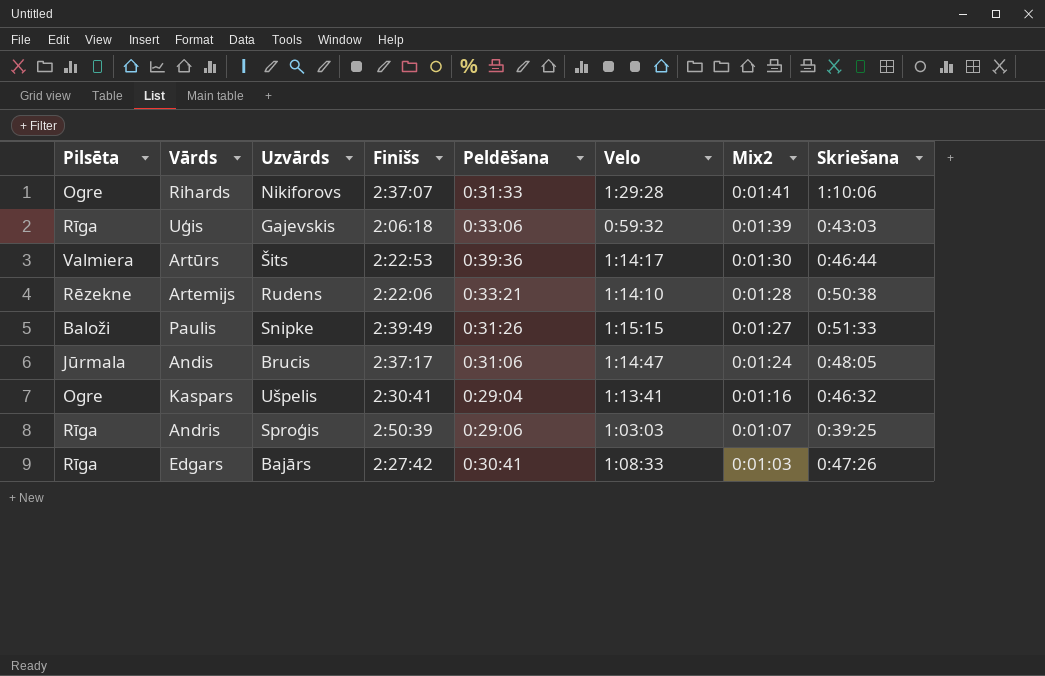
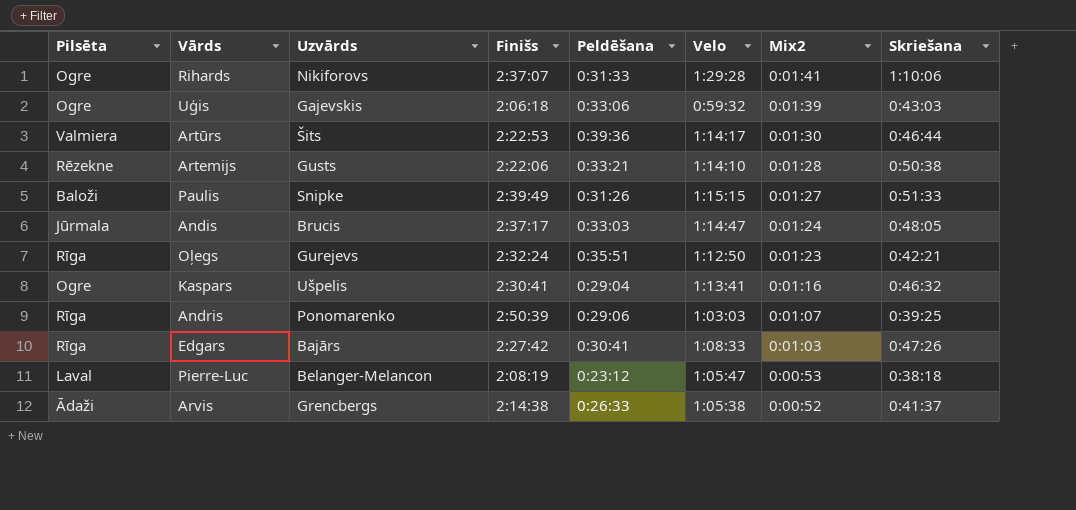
Uģis | Pilsēta: Rīga -> Ogre
Artemijs | Uzvārds: Rudens -> Gusts
Andis | Peldēšana: 0:31:06 -> 0:33:03
row Oļegs: none -> Rīga | Gurejevs | 2:32:24 | 0:35:51 | 1:12:50 | 0:01:23 | 0:42:21
Andris | Uzvārds: Sproģis -> Ponomarenko
row Pierre-Luc: none -> Laval | Belanger-Melancon | 2:08:19 | 0:23:12 | 1:05:47 | 0:00:53 | 0:38:18
row Arvis: none -> Ādaži | Grencbergs | 2:14:38 | 0:26:33 | 1:05:38 | 0:00:52 | 0:41:37

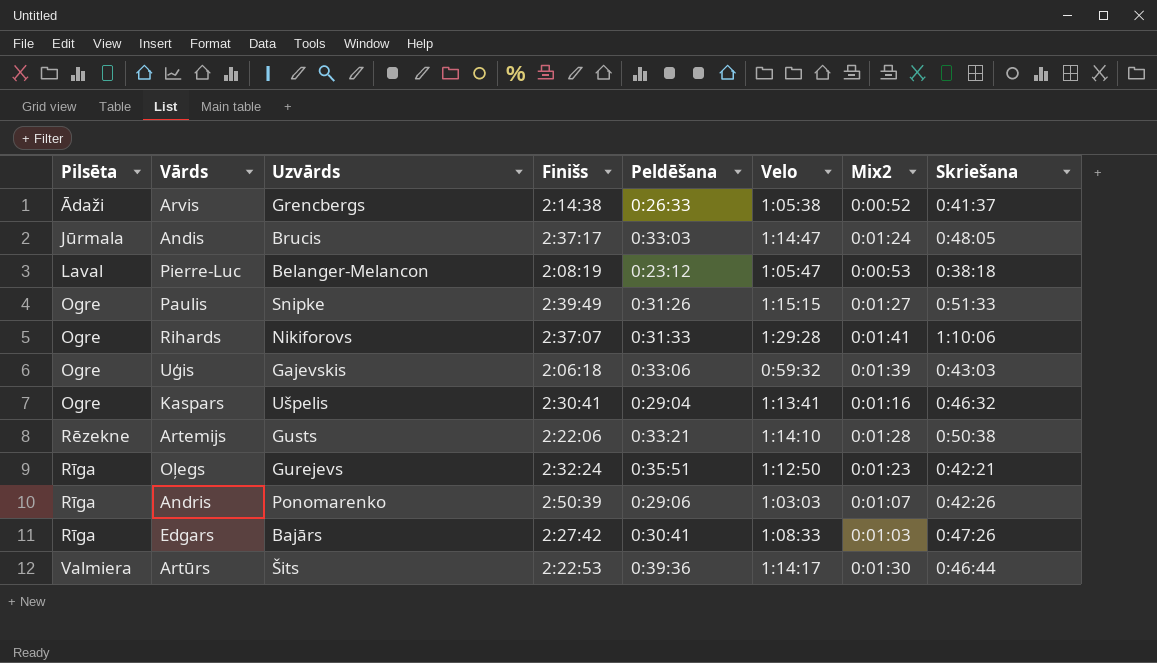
row order: Mix2 descending -> Pilsēta ascending
Paulis | Pilsēta: Baloži -> Ogre
Andris | Skriešana: 0:39:25 -> 0:42:26

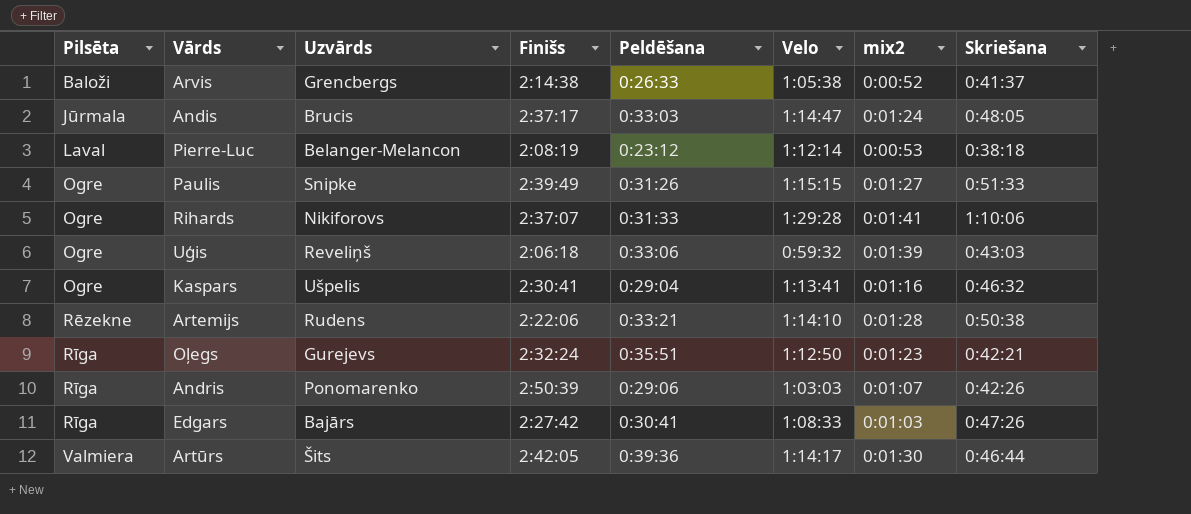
column name: Mix2 -> mix2
Arvis | Pilsēta: Ādaži -> Baloži
Pierre-Luc | Velo: 1:05:47 -> 1:12:14
Uģis | Uzvārds: Gajevskis -> Reveliņš
Artemijs | Uzvārds: Gusts -> Rudens
Artūrs | Finišs: 2:22:53 -> 2:42:05

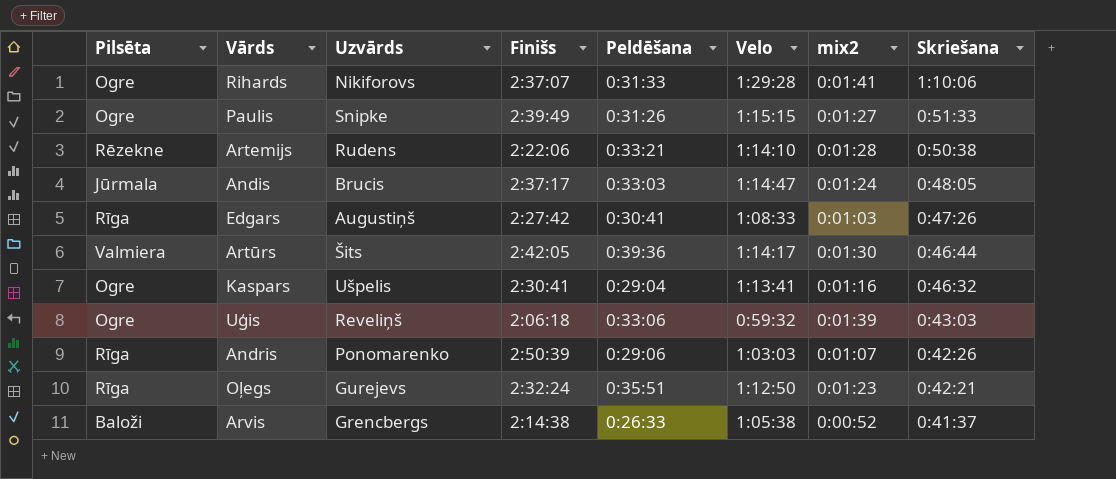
row order: Pilsēta ascending -> Skriešana descending
row Pierre-Luc: Laval | Belanger-Melancon | 2:08:19 | 0:23:12 | 1:12:14 | 0:00:53 | 0:38:18 -> none
Edgars | Uzvārds: Bajārs -> Augustiņš

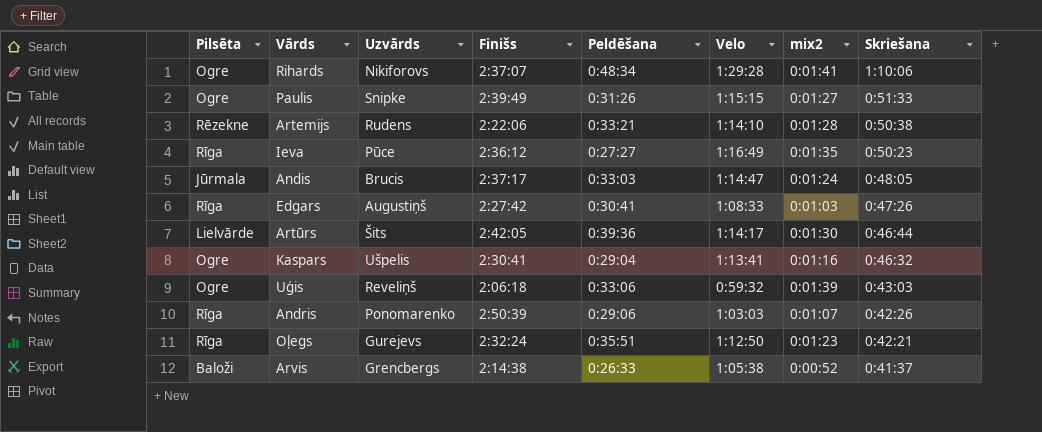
Rihards | Peldēšana: 0:31:33 -> 0:48:34
row Ieva: none -> Rīga | Pūce | 2:36:12 | 0:27:27 | 1:16:49 | 0:01:35 | 0:50:23
Artūrs | Pilsēta: Valmiera -> Lielvārde

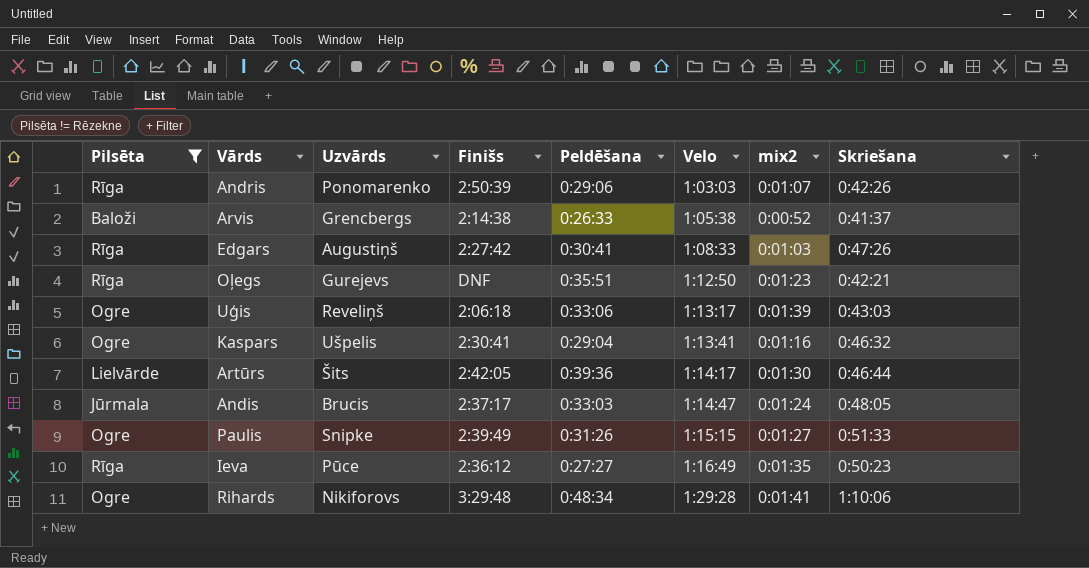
filter: none -> Pilsēta != Rēzekne
row order: Skriešana descending -> Velo ascending
Oļegs | Finišs: 2:32:24 -> DNF
Uģis | Velo: 0:59:32 -> 1:13:17
Rihards | Finišs: 2:37:07 -> 3:29:48

